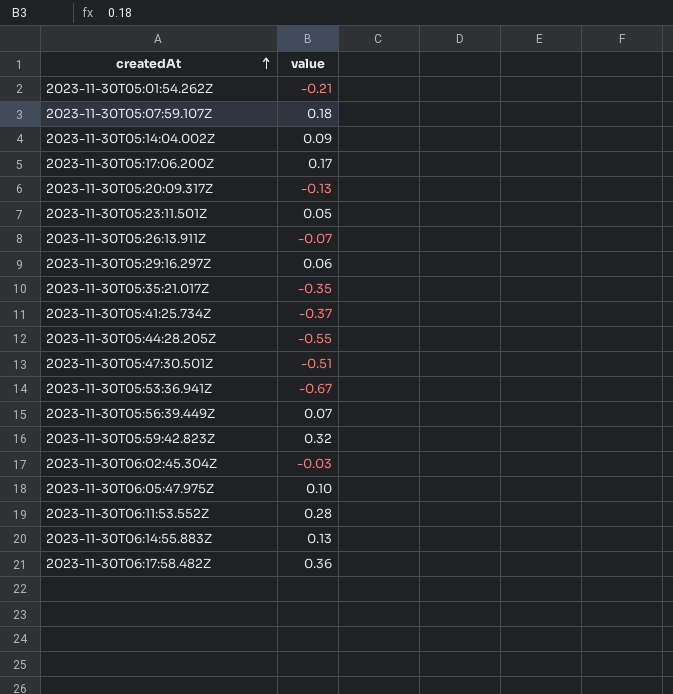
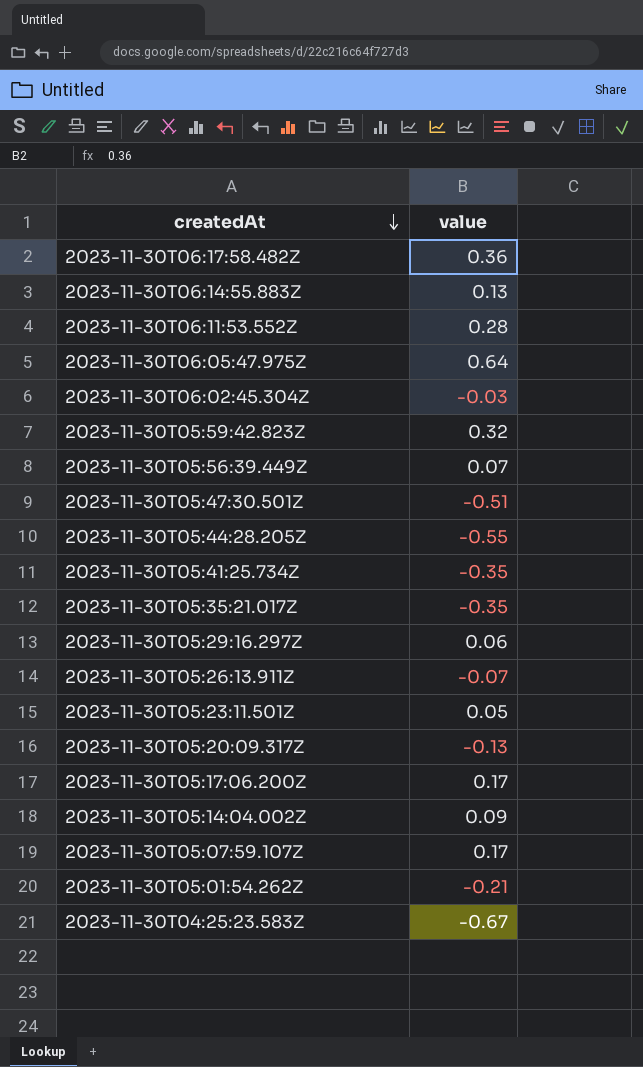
row order: createdAt ascending -> createdAt descending
row 2023-11-30T05:53:36.941Z: -0.67 -> none
2023-11-30T06:05:47.975Z | value: 0.10 -> 0.64
2023-11-30T05:41:25.734Z | value: -0.37 -> -0.35
2023-11-30T05:07:59.107Z | value: 0.18 -> 0.17
row 2023-11-30T04:25:23.583Z: none -> -0.67

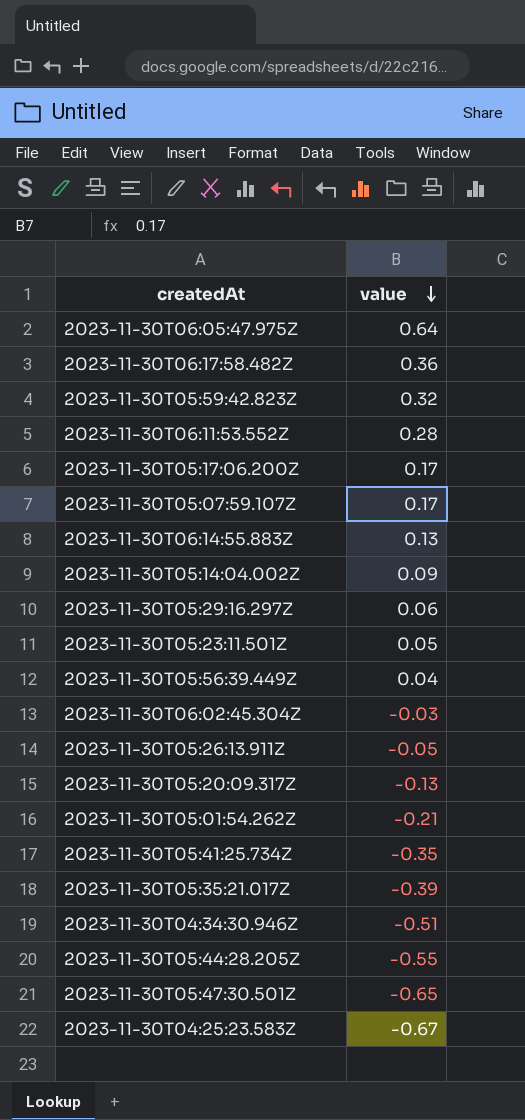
row order: createdAt descending -> value descending
2023-11-30T05:56:39.449Z | value: 0.07 -> 0.04
2023-11-30T05:26:13.911Z | value: -0.07 -> -0.05
2023-11-30T05:35:21.017Z | value: -0.35 -> -0.39
row 2023-11-30T04:34:30.946Z: none -> -0.51
2023-11-30T05:47:30.501Z | value: -0.51 -> -0.65

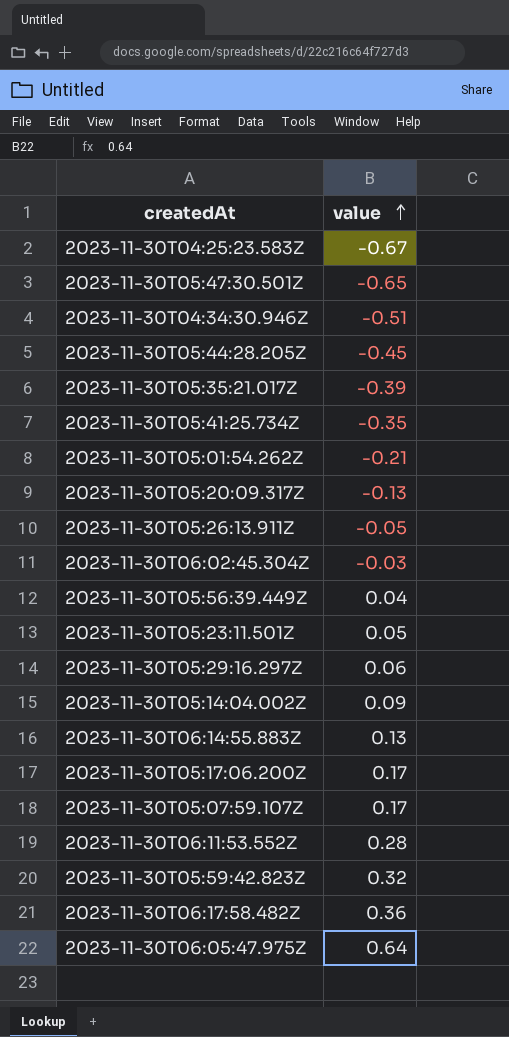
row order: value descending -> value ascending
2023-11-30T05:44:28.205Z | value: -0.55 -> -0.45

